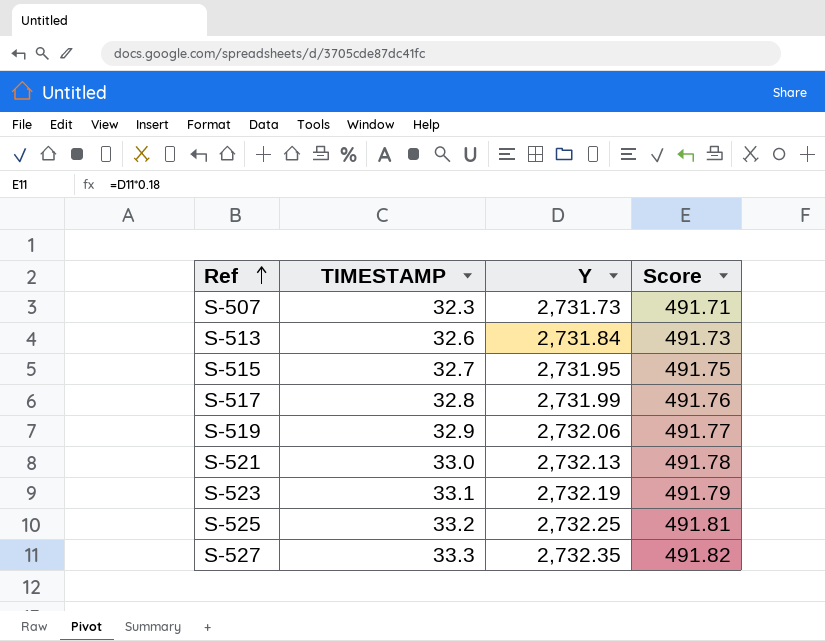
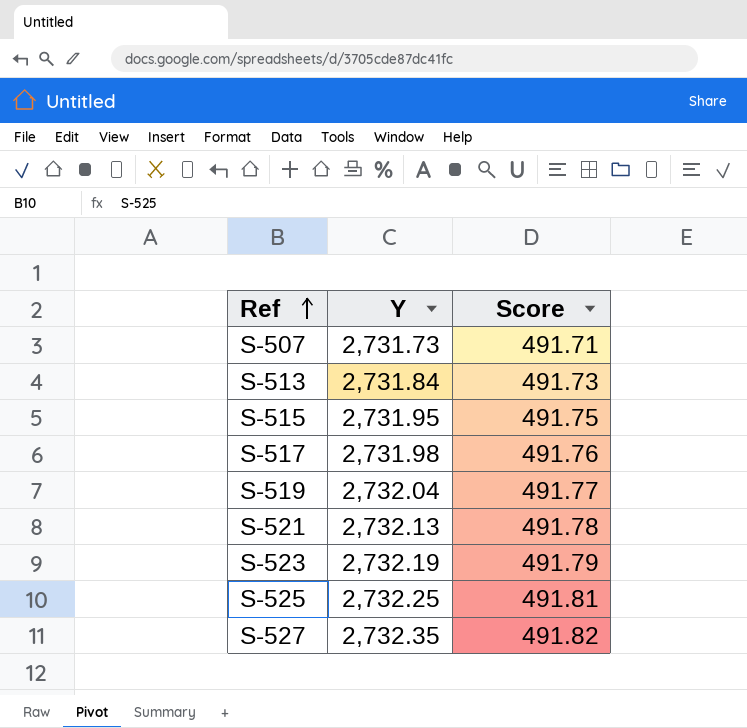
column TIMESTAMP | position: 2 -> none
S-517 | Y: 2,731.99 -> 2,731.98
S-519 | Y: 2,732.06 -> 2,732.04

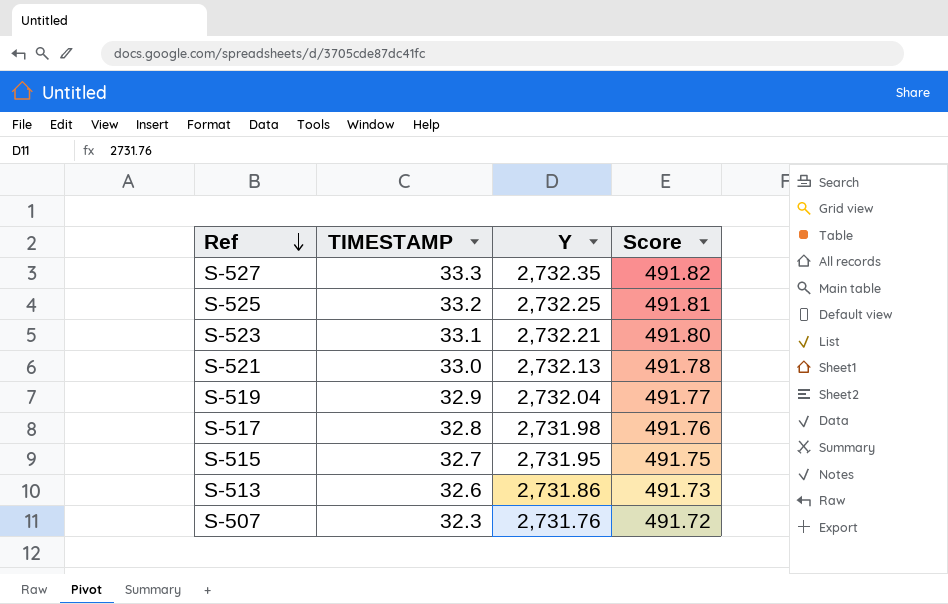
row order: Ref ascending -> Ref descending
column TIMESTAMP | position: none -> 2
S-523 | Y: 2,732.19 -> 2,732.21
S-523 | Score: 491.79 -> 491.80
S-513 | Y: 2,731.84 -> 2,731.86
S-507 | Y: 2,731.73 -> 2,731.76
S-507 | Score: 491.71 -> 491.72

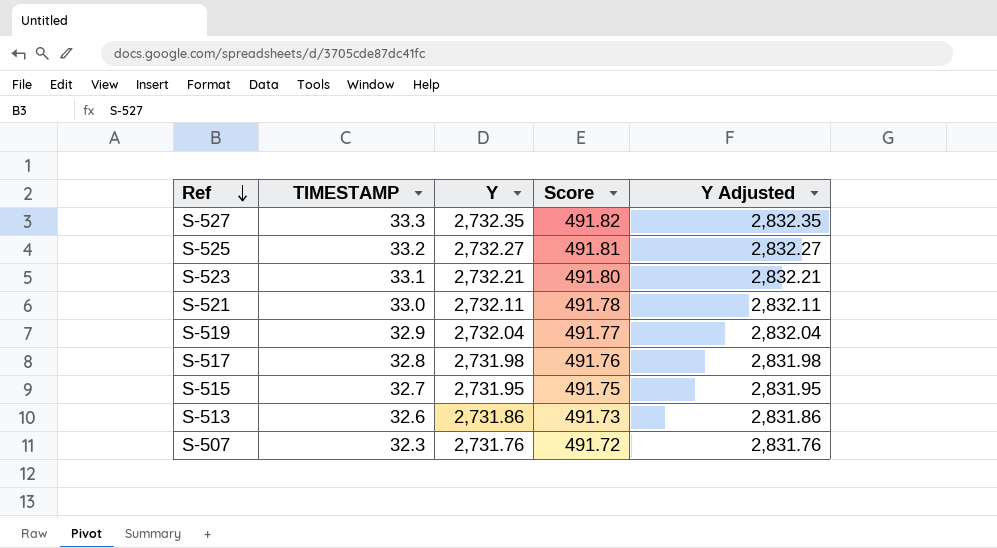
column Y Adjusted | formula: none -> [Y] + 100
S-525 | Y: 2,732.25 -> 2,732.27
S-521 | Y: 2,732.13 -> 2,732.11

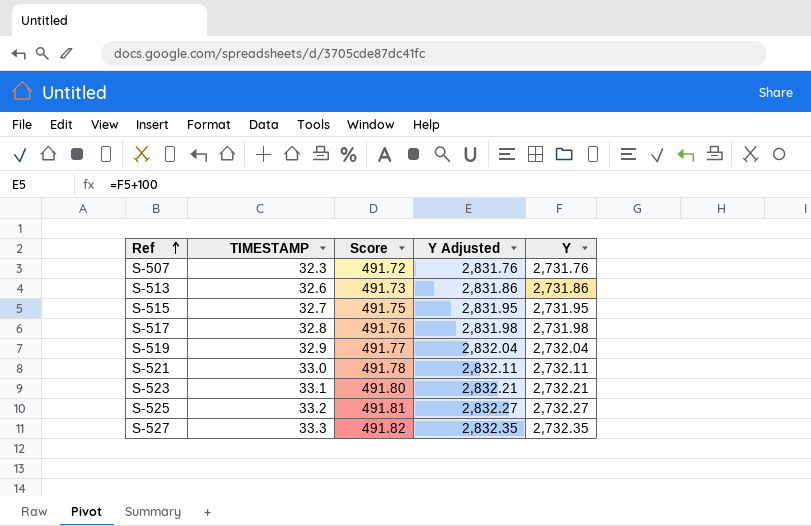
row order: Ref descending -> Ref ascending
column Y | position: 3 -> 5

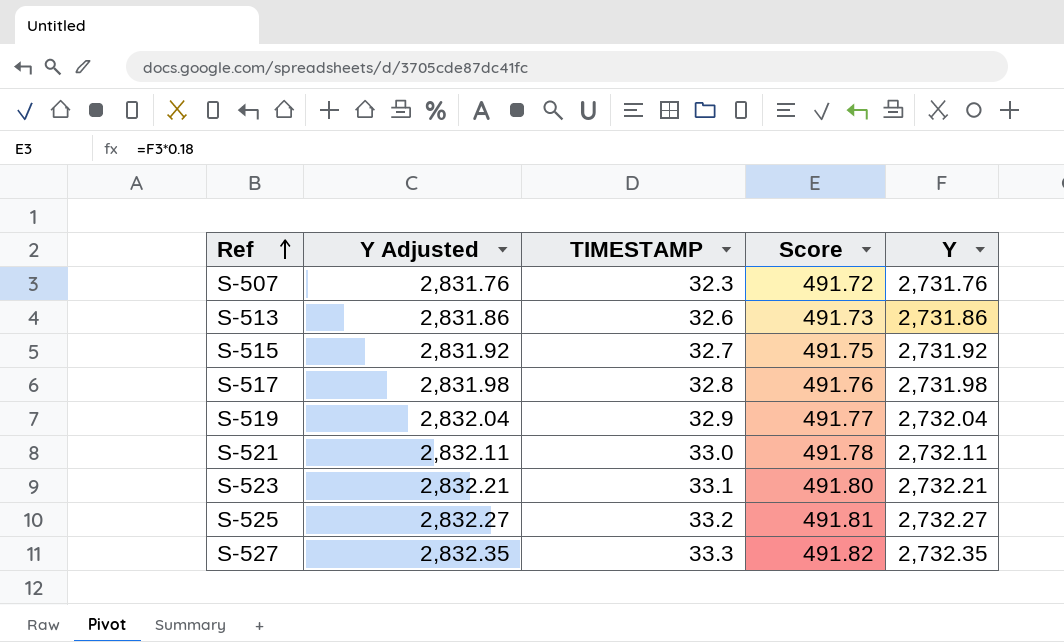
column Y Adjusted | position: 4 -> 2
S-515 | Y Adjusted: 2,831.95 -> 2,831.92
S-515 | Y: 2,731.95 -> 2,731.92

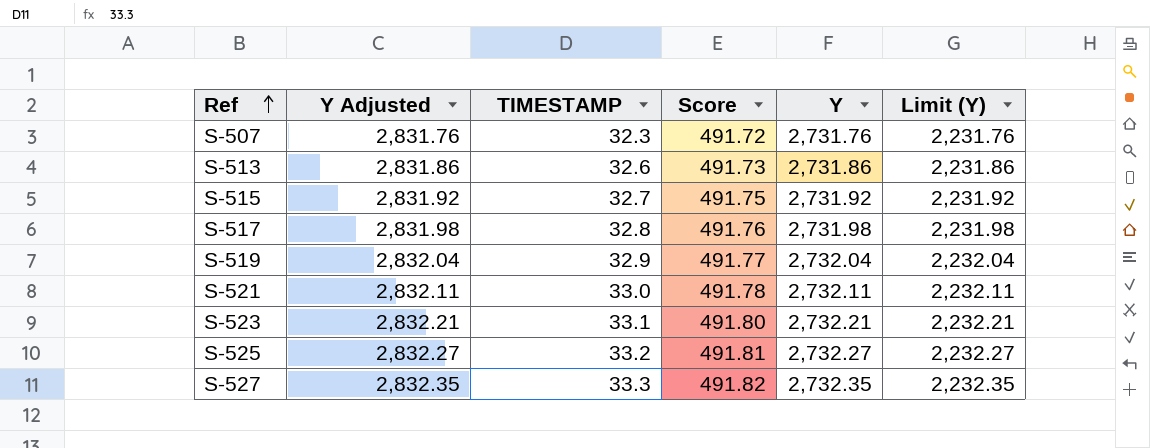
column Limit (Y) | formula: none -> [Y] - 500

